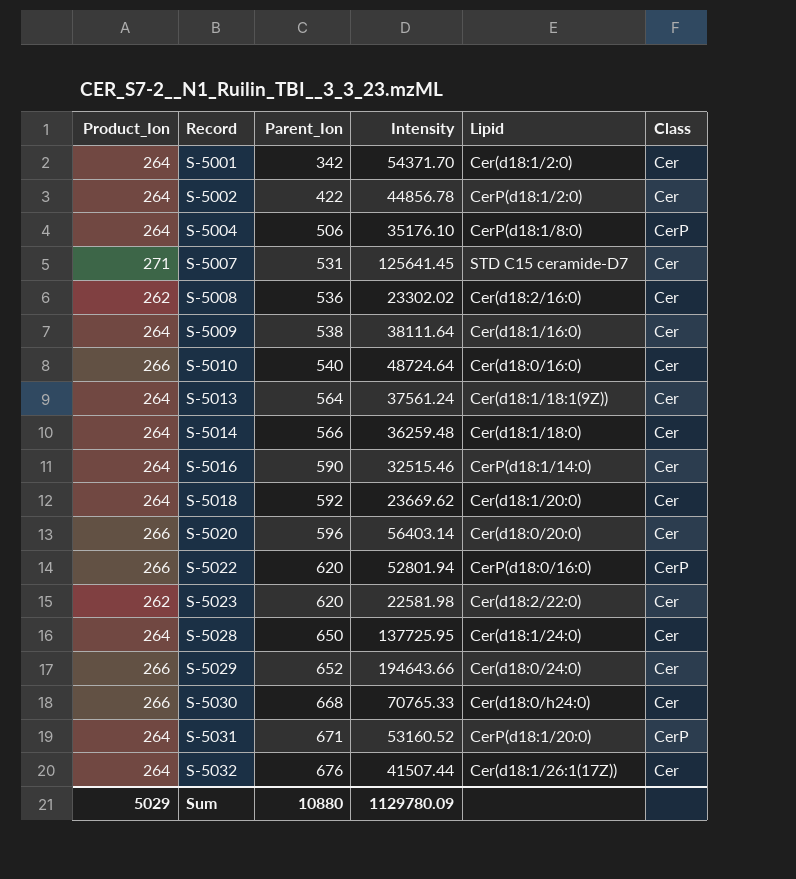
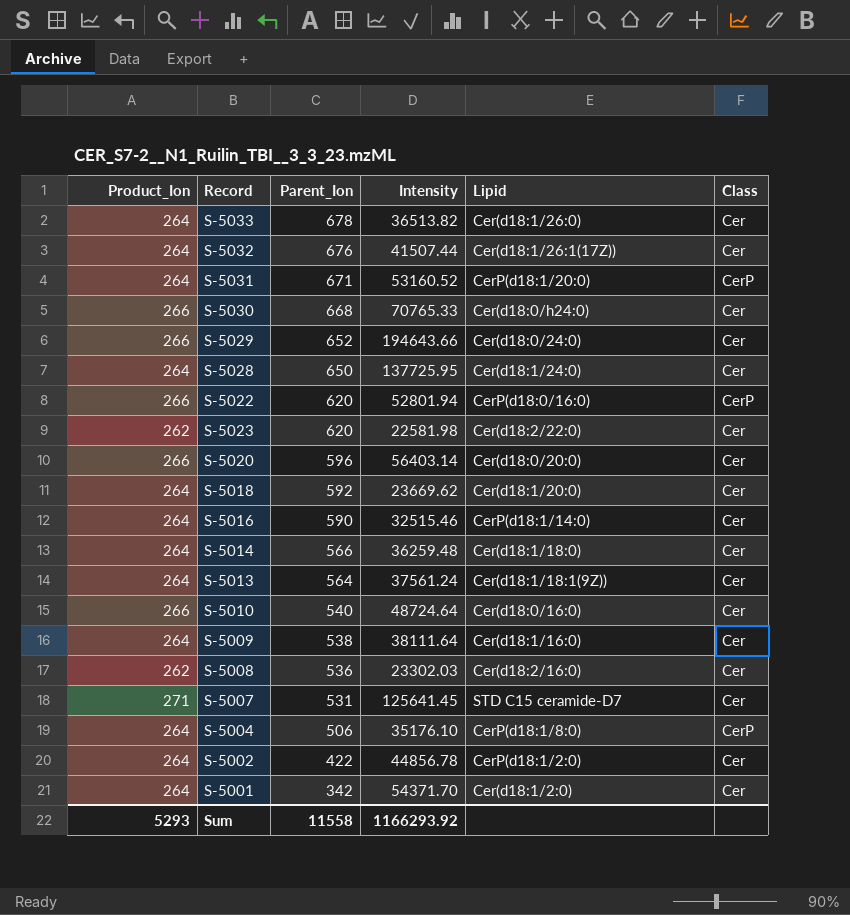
row order: Record ascending -> Parent_Ion descending
row S-5033: none -> 264 | 678 | 36513.82 | Cer(d18:1/26:0) | Cer
S-5008 | Intensity: 23302.02 -> 23302.03
Sum | Product_Ion: 5029 -> 5293
Sum | Parent_Ion: 10880 -> 11558
Sum | Intensity: 1129780.09 -> 1166293.92

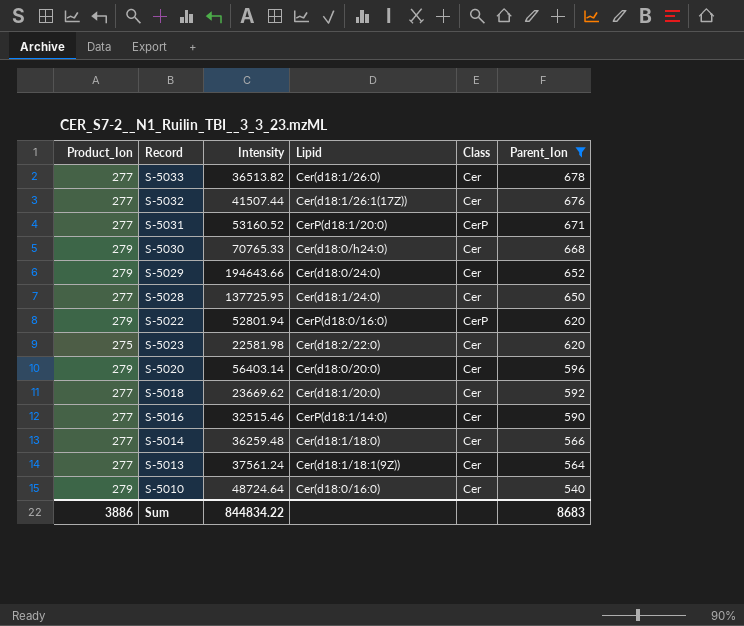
filter: none -> Parent_Ion >= 540
column Parent_Ion | position: 3 -> 6
S-5033 | Product_Ion: 264 -> 277
S-5032 | Product_Ion: 264 -> 277
S-5031 | Product_Ion: 264 -> 277
S-5030 | Product_Ion: 266 -> 279
S-5029 | Product_Ion: 266 -> 279
S-5028 | Product_Ion: 264 -> 277
S-5022 | Product_Ion: 266 -> 279
S-5023 | Product_Ion: 262 -> 275
S-5020 | Product_Ion: 266 -> 279
S-5018 | Product_Ion: 264 -> 277
S-5016 | Product_Ion: 264 -> 277
S-5014 | Product_Ion: 264 -> 277
S-5013 | Product_Ion: 264 -> 277
S-5010 | Product_Ion: 266 -> 279
Sum | Product_Ion: 5293 -> 3886
Sum | Intensity: 1166293.92 -> 844834.22
Sum | Parent_Ion: 11558 -> 8683

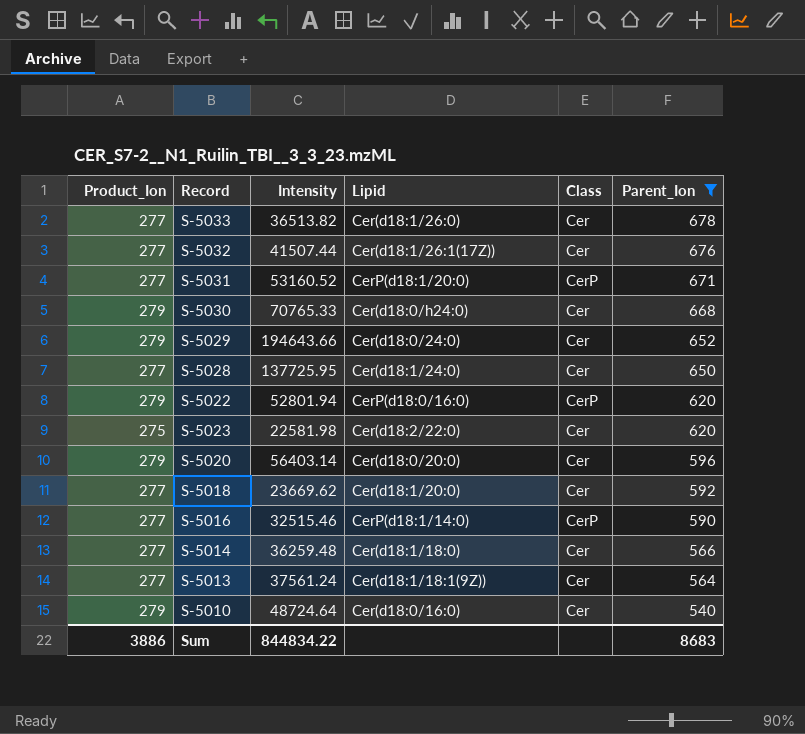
S-5016 | Class: Cer -> CerP

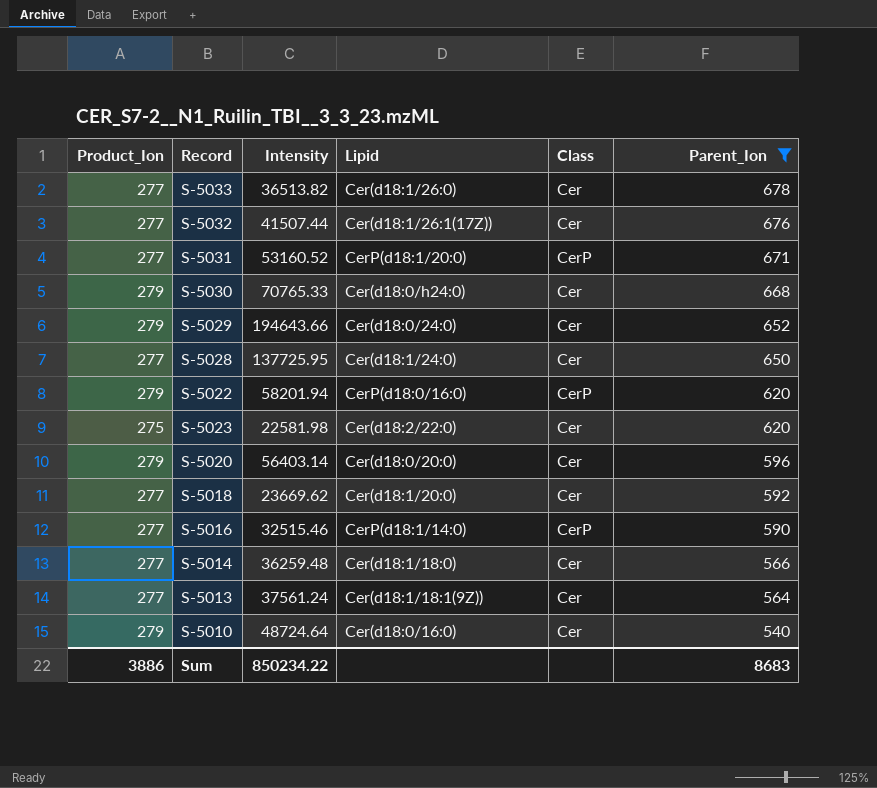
S-5022 | Intensity: 52801.94 -> 58201.94
Sum | Intensity: 844834.22 -> 850234.22

